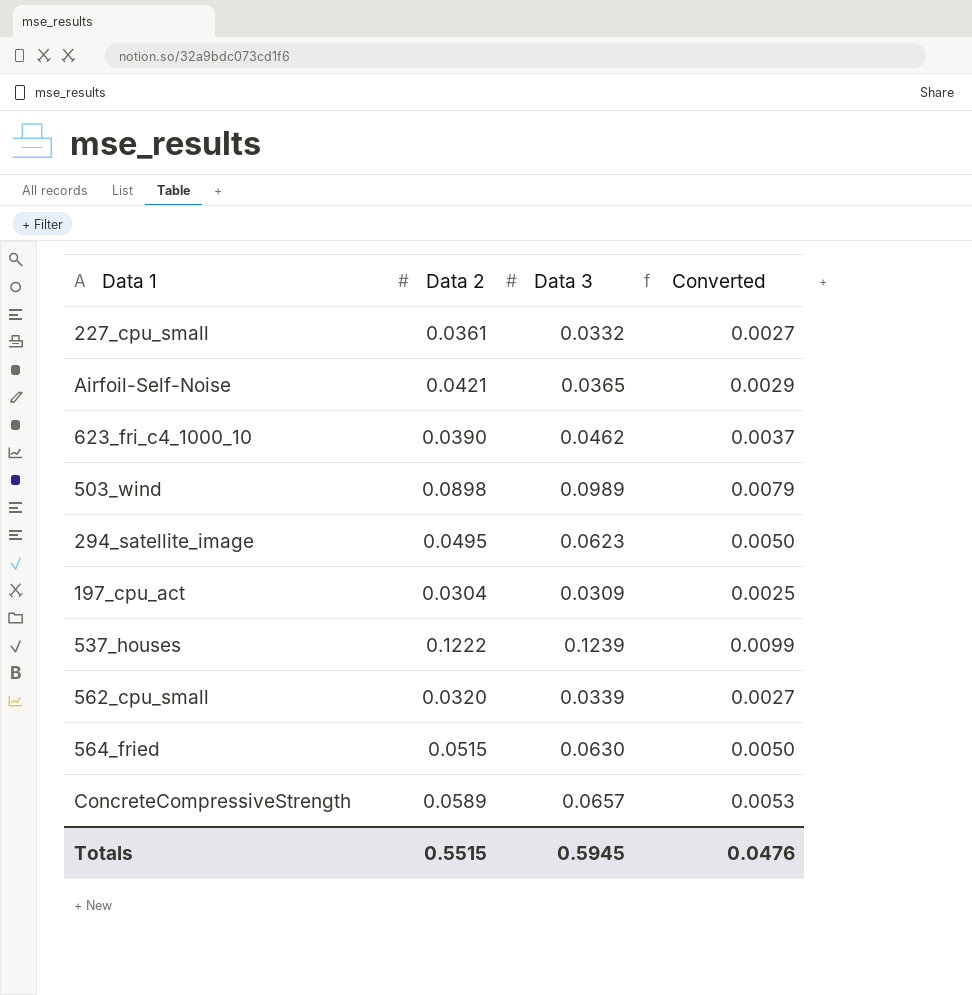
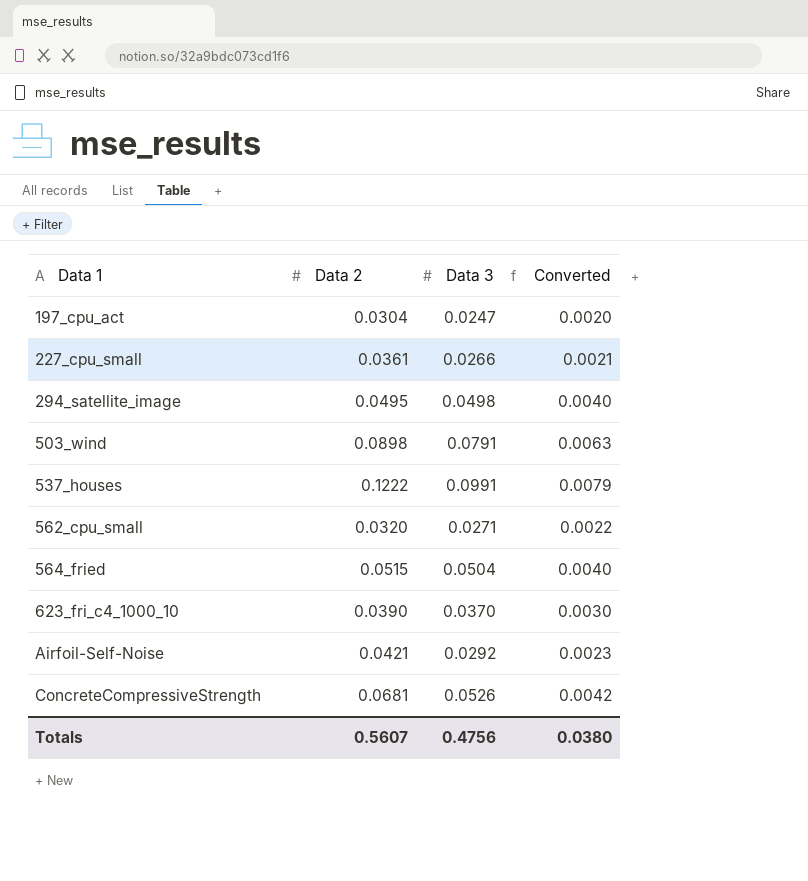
row order: none -> Data 1 ascending
197_cpu_act | Data 3: 0.0309 -> 0.0247
197_cpu_act | Converted: 0.0025 -> 0.0020
227_cpu_small | Data 3: 0.0332 -> 0.0266
227_cpu_small | Converted: 0.0027 -> 0.0021
294_satellite_image | Data 3: 0.0623 -> 0.0498
294_satellite_image | Converted: 0.0050 -> 0.0040
503_wind | Data 3: 0.0989 -> 0.0791
503_wind | Converted: 0.0079 -> 0.0063
537_houses | Data 3: 0.1239 -> 0.0991
537_houses | Converted: 0.0099 -> 0.0079
562_cpu_small | Data 3: 0.0339 -> 0.0271
562_cpu_small | Converted: 0.0027 -> 0.0022
564_fried | Data 3: 0.0630 -> 0.0504
564_fried | Converted: 0.0050 -> 0.0040
623_fri_c4_1000_10 | Data 3: 0.0462 -> 0.0370
623_fri_c4_1000_10 | Converted: 0.0037 -> 0.0030
Airfoil-Self-Noise | Data 3: 0.0365 -> 0.0292
Airfoil-Self-Noise | Converted: 0.0029 -> 0.0023
ConcreteCompressiveStrength | Data 2: 0.0589 -> 0.0681
ConcreteCompressiveStrength | Data 3: 0.0657 -> 0.0526
ConcreteCompressiveStrength | Converted: 0.0053 -> 0.0042
Totals | Data 2: 0.5515 -> 0.5607
Totals | Data 3: 0.5945 -> 0.4756
Totals | Converted: 0.0476 -> 0.0380

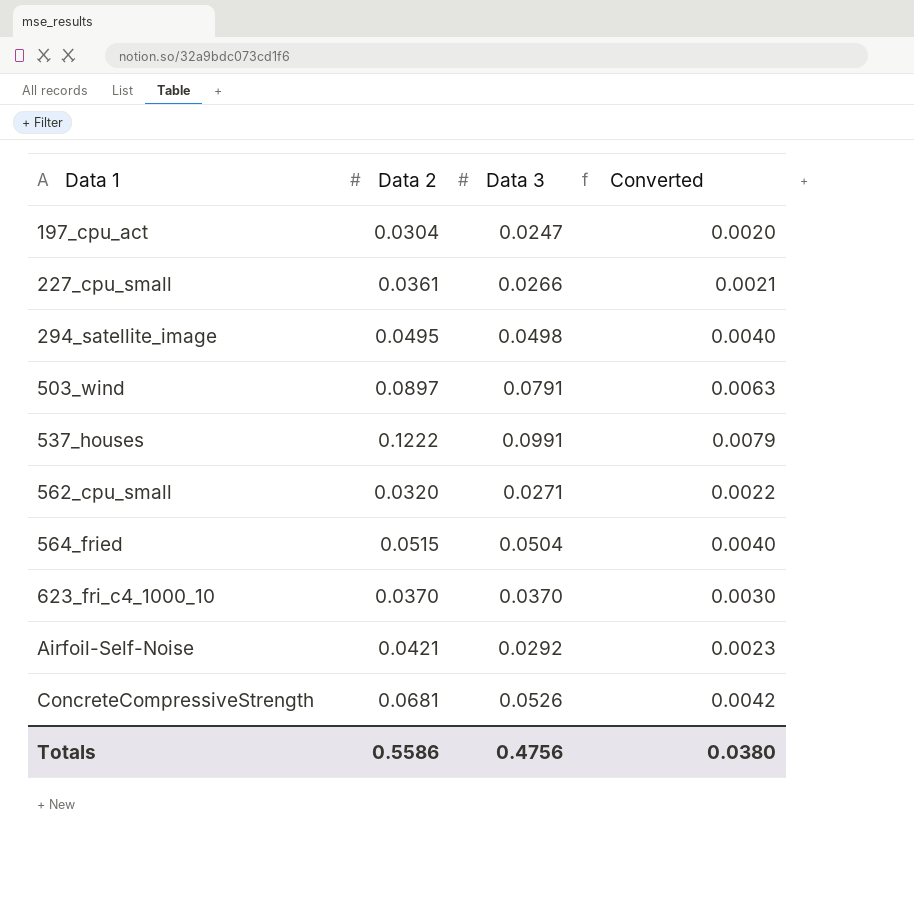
503_wind | Data 2: 0.0898 -> 0.0897
623_fri_c4_1000_10 | Data 2: 0.0390 -> 0.0370
Totals | Data 2: 0.5607 -> 0.5586

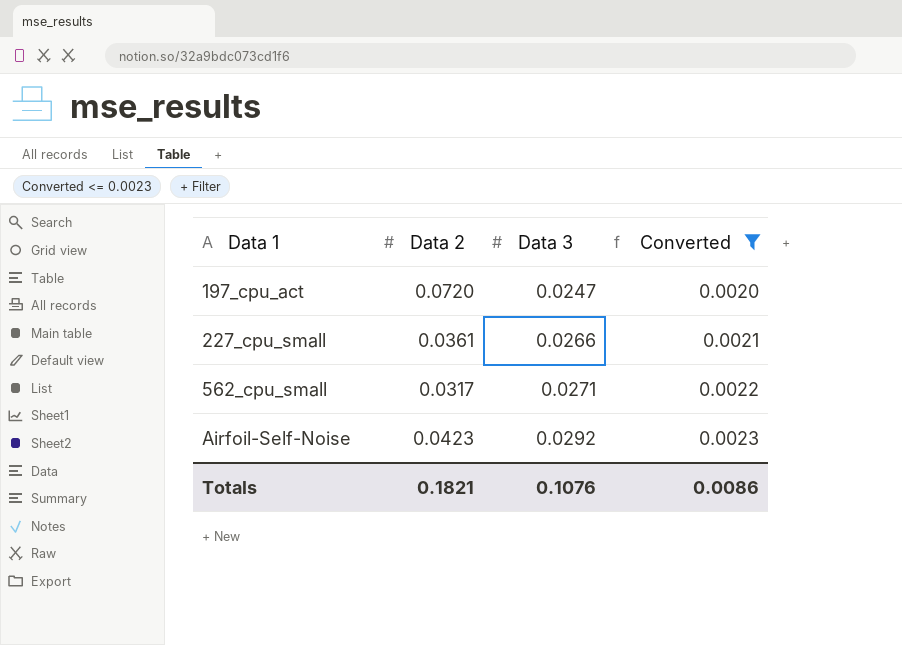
filter: none -> Converted <= 0.0023
197_cpu_act | Data 2: 0.0304 -> 0.0720
562_cpu_small | Data 2: 0.0320 -> 0.0317
Airfoil-Self-Noise | Data 2: 0.0421 -> 0.0423
Totals | Data 2: 0.5586 -> 0.1821
Totals | Data 3: 0.4756 -> 0.1076
Totals | Converted: 0.0380 -> 0.0086

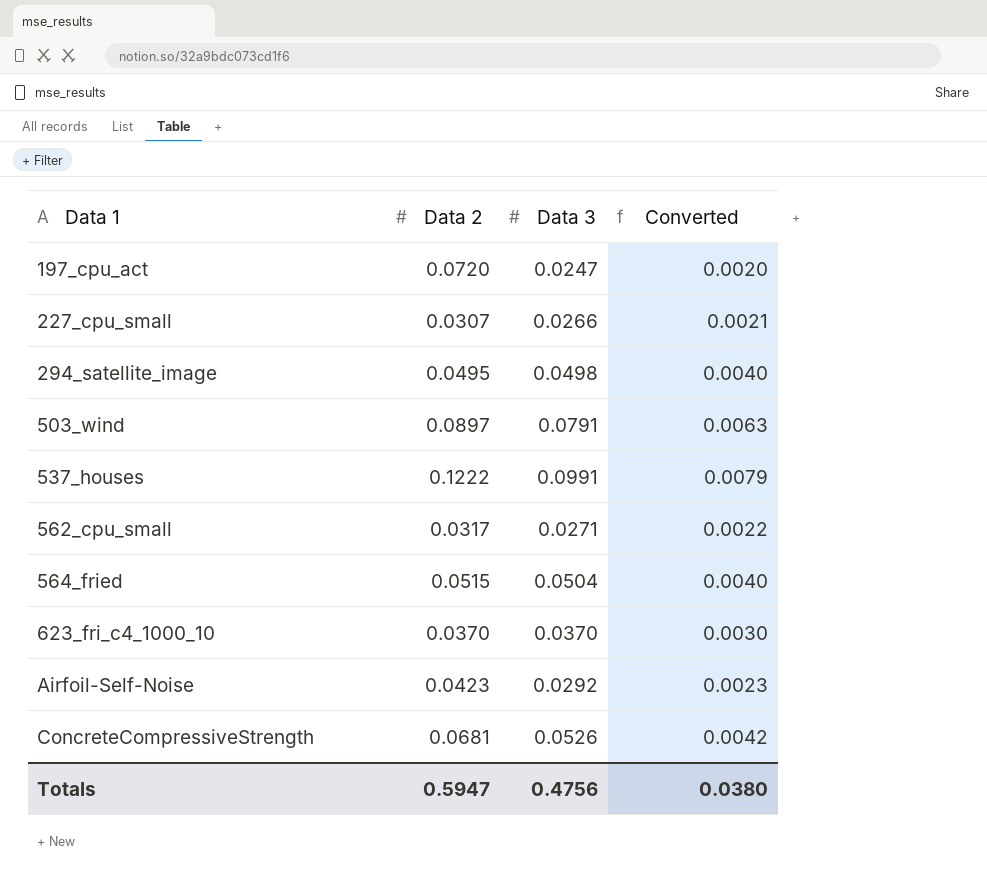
filter: Converted <= 0.0023 -> none
227_cpu_small | Data 2: 0.0361 -> 0.0307
Totals | Data 2: 0.1821 -> 0.5947
Totals | Data 3: 0.1076 -> 0.4756
Totals | Converted: 0.0086 -> 0.0380

